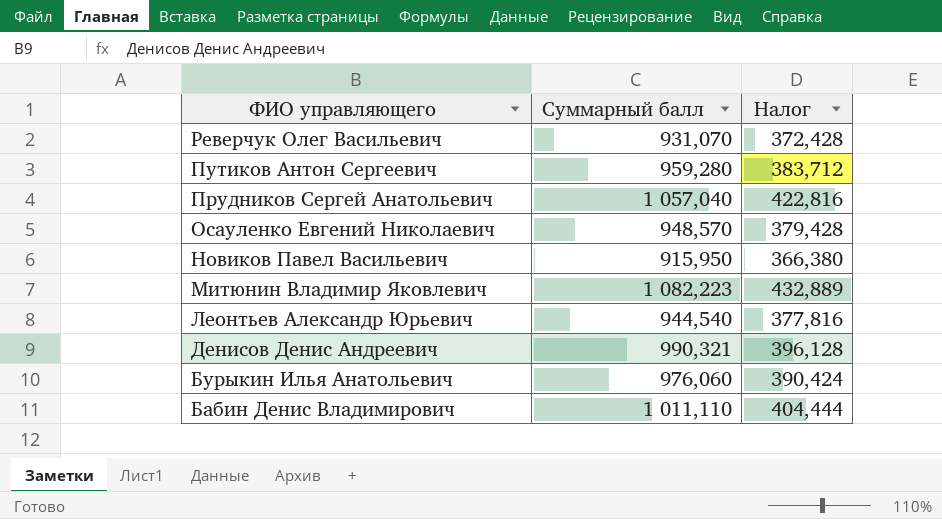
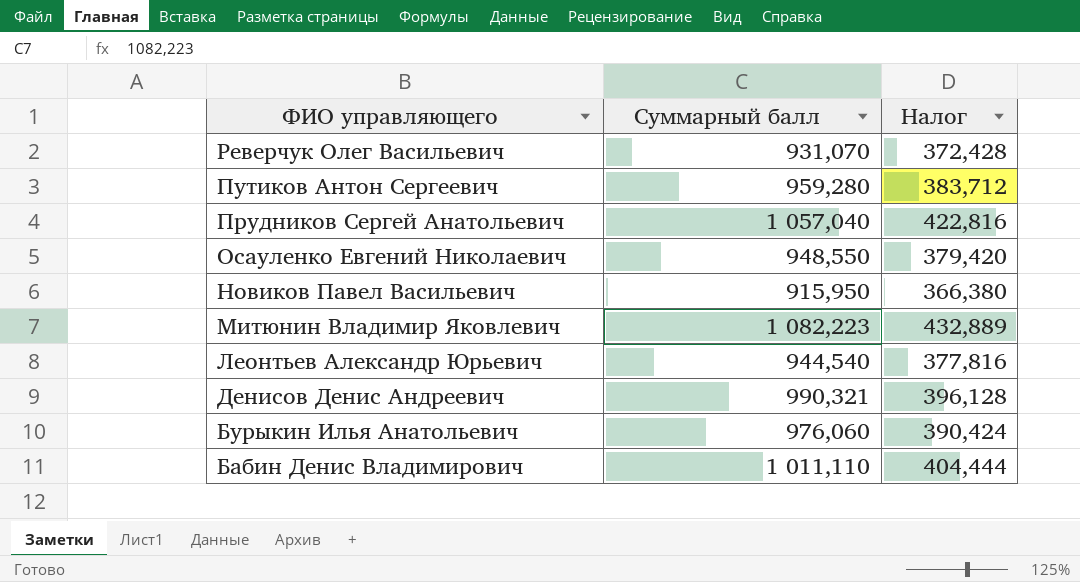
Осауленко Евгений Николаевич | Суммарный балл: 948,570 -> 948,550
Осауленко Евгений Николаевич | Налог: 379,428 -> 379,420

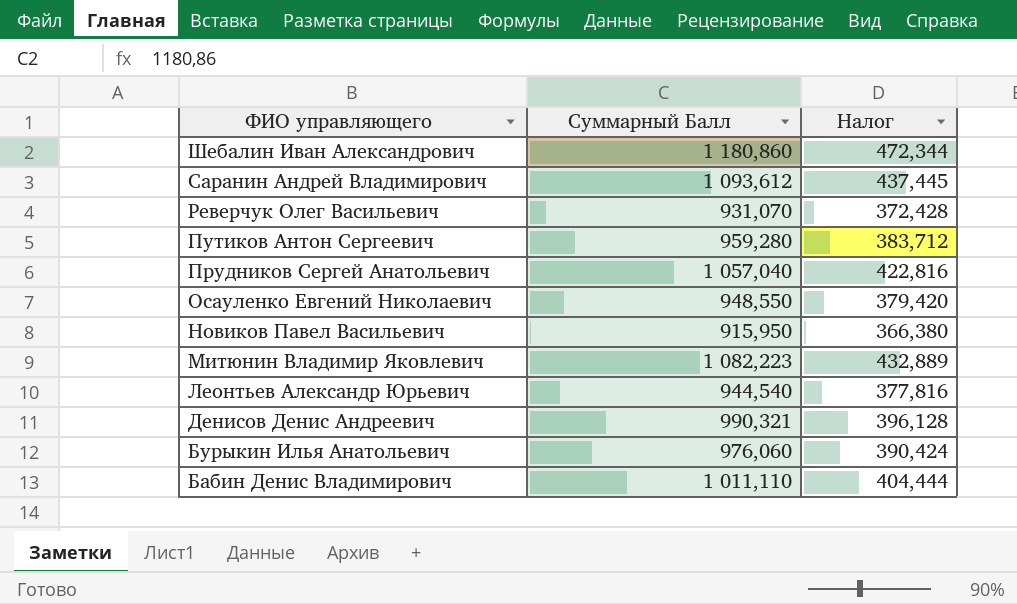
column name: Суммарный балл -> Суммарный Балл
row Шебалин Иван Александрович: none -> 1 180,860 | 472,344
row Саранин Андрей Владимирович: none -> 1 093,612 | 437,445

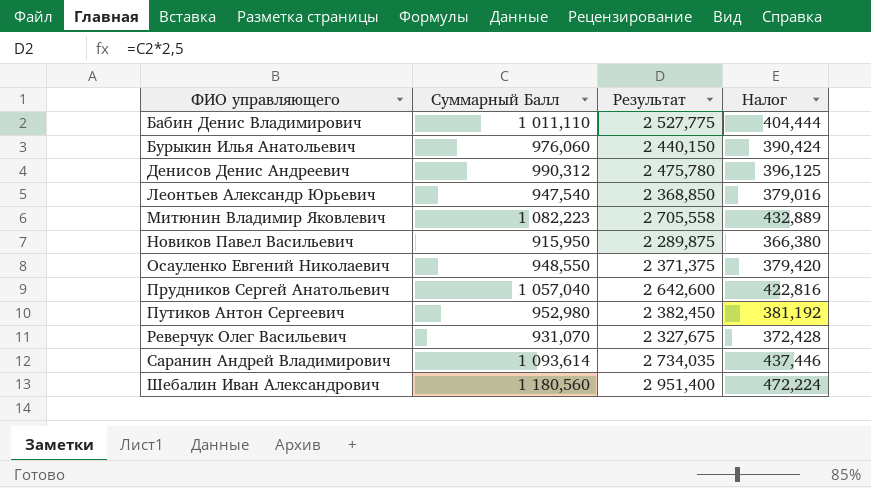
row order: ФИО управляющего descending -> ФИО управляющего ascending
column Результат | formula: none -> [Суммарный Балл] * 2,5
Денисов Денис Андреевич | Суммарный Балл: 990,321 -> 990,312
Денисов Денис Андреевич | Налог: 396,128 -> 396,125
Леонтьев Александр Юрьевич | Суммарный Балл: 944,540 -> 947,540
Леонтьев Александр Юрьевич | Налог: 377,816 -> 379,016
Путиков Антон Сергеевич | Суммарный Балл: 959,280 -> 952,980
Путиков Антон Сергеевич | Налог: 383,712 -> 381,192
Саранин Андрей Владимирович | Суммарный Балл: 1 093,612 -> 1 093,614
Саранин Андрей Владимирович | Налог: 437,445 -> 437,446
Шебалин Иван Александрович | Суммарный Балл: 1 180,860 -> 1 180,560
Шебалин Иван Александрович | Налог: 472,344 -> 472,224

